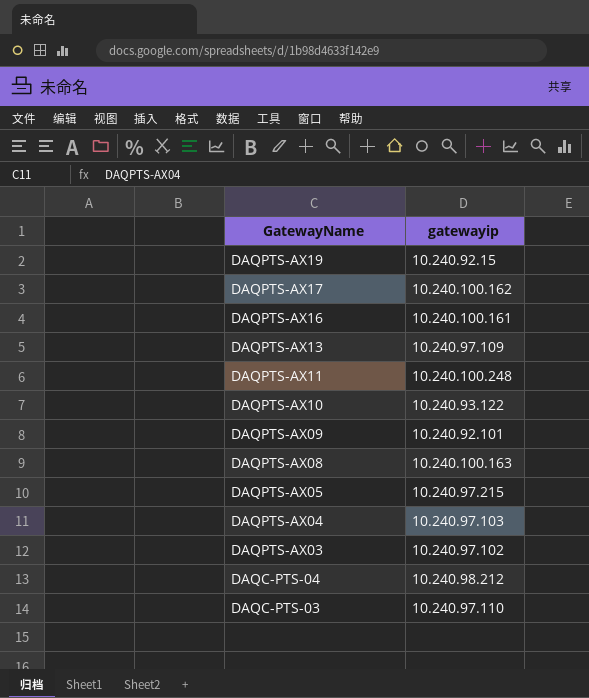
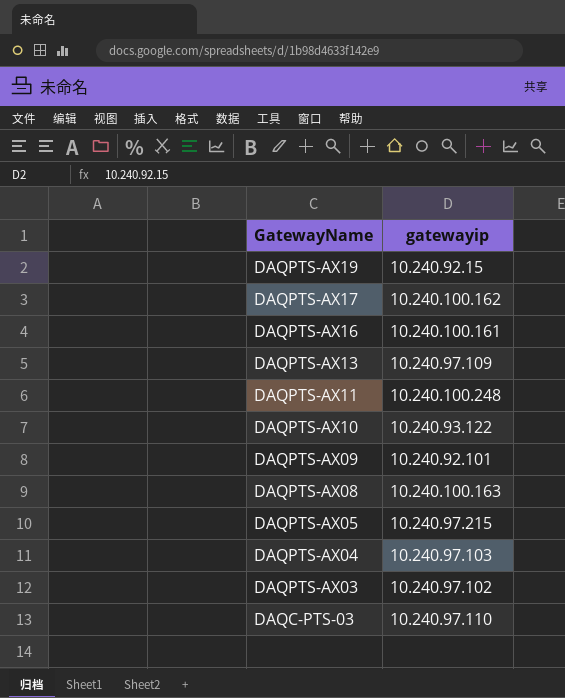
row DAQC-PTS-04: 10.240.98.212 -> none

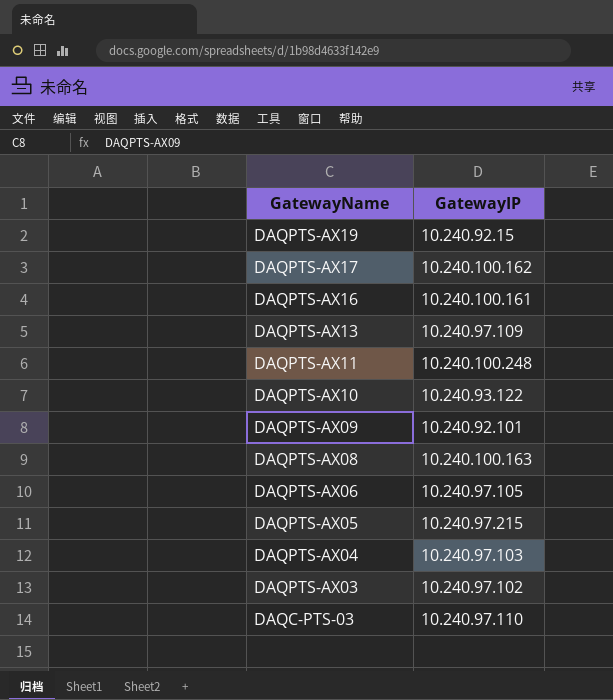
column name: gatewayip -> GatewayIP
row DAQPTS-AX06: none -> 10.240.97.105

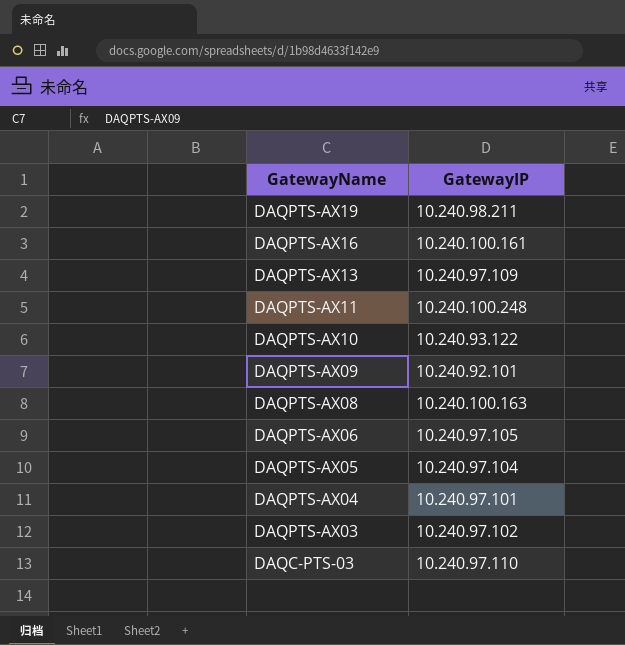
row DAQPTS-AX17: 10.240.100.162 -> none
DAQPTS-AX19 | GatewayIP: 10.240.92.15 -> 10.240.98.211
DAQPTS-AX05 | GatewayIP: 10.240.97.215 -> 10.240.97.104
DAQPTS-AX04 | GatewayIP: 10.240.97.103 -> 10.240.97.101

